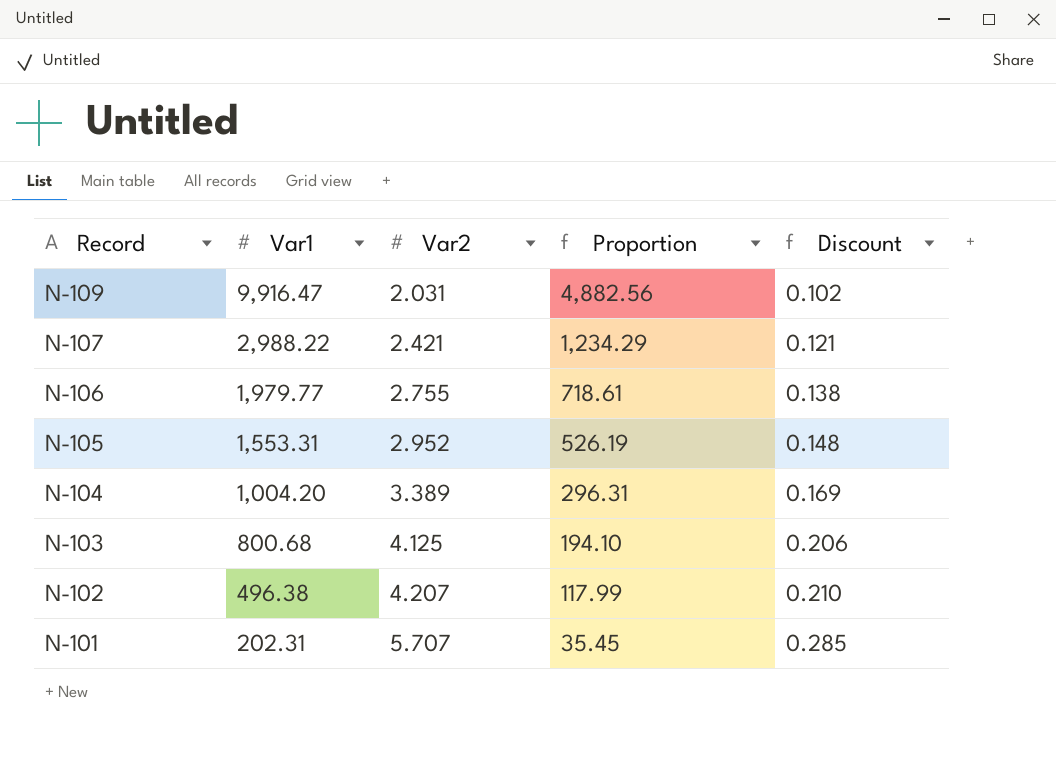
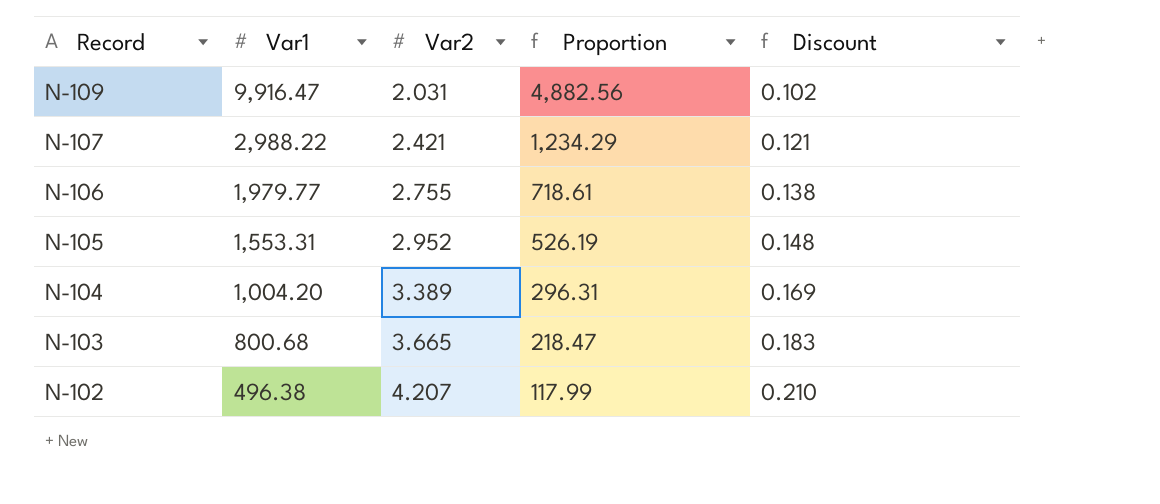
row N-101: 202.31 | 5.707 | 35.45 | 0.285 -> none
N-103 | Var2: 4.125 -> 3.665
N-103 | Proportion: 194.10 -> 218.47
N-103 | Discount: 0.206 -> 0.183

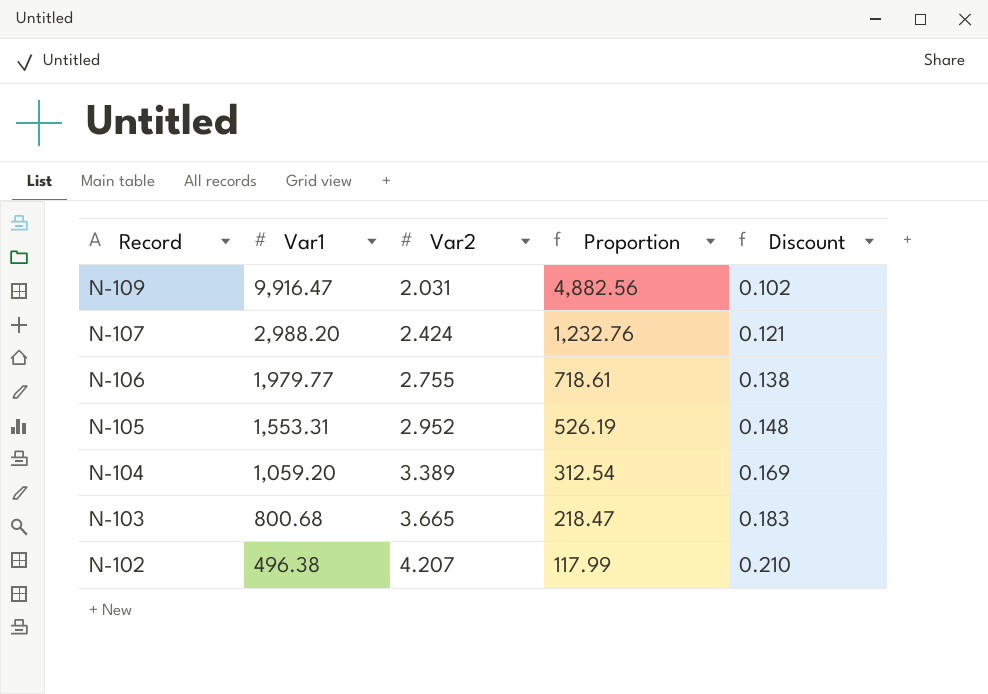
N-107 | Var1: 2,988.22 -> 2,988.20
N-107 | Var2: 2.421 -> 2.424
N-107 | Proportion: 1,234.29 -> 1,232.76
N-104 | Var1: 1,004.20 -> 1,059.20
N-104 | Proportion: 296.31 -> 312.54

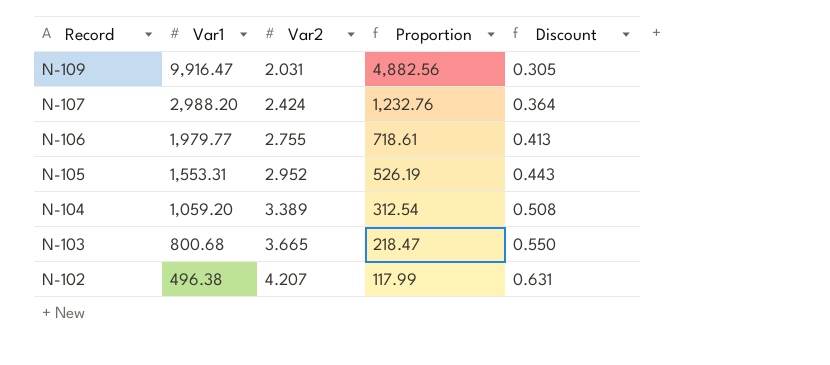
column Discount | formula: [Var2] * 0.05 -> [Var2] * 0.15

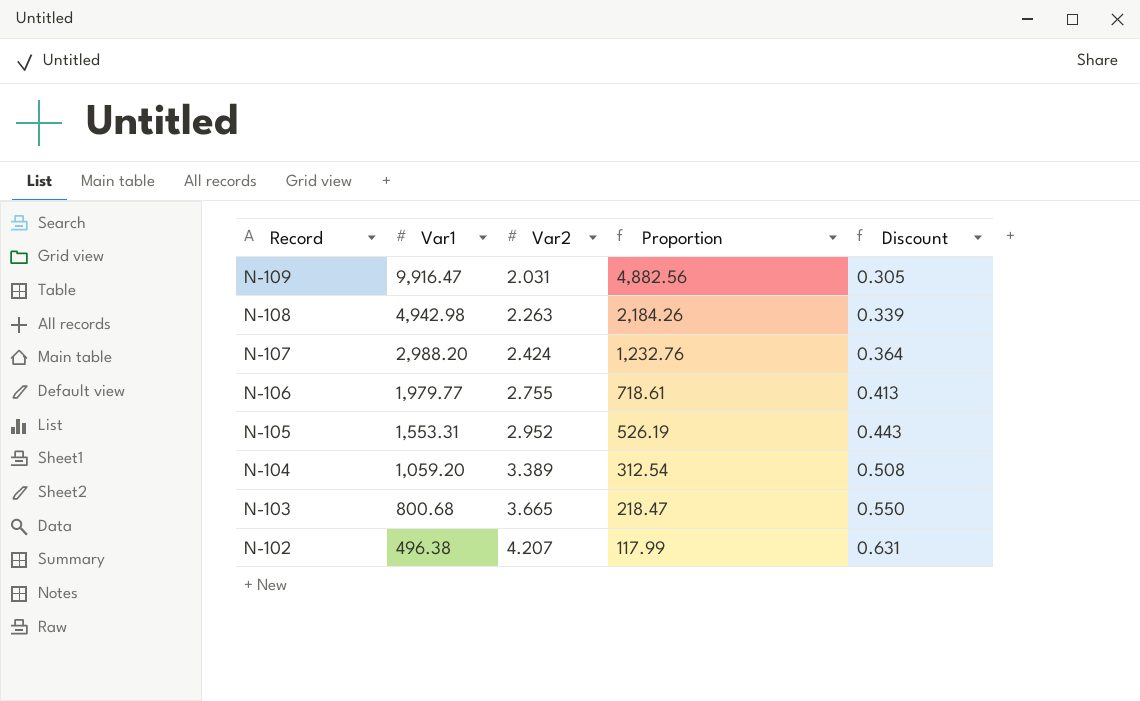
row N-108: none -> 4,942.98 | 2.263 | 2,184.26 | 0.339

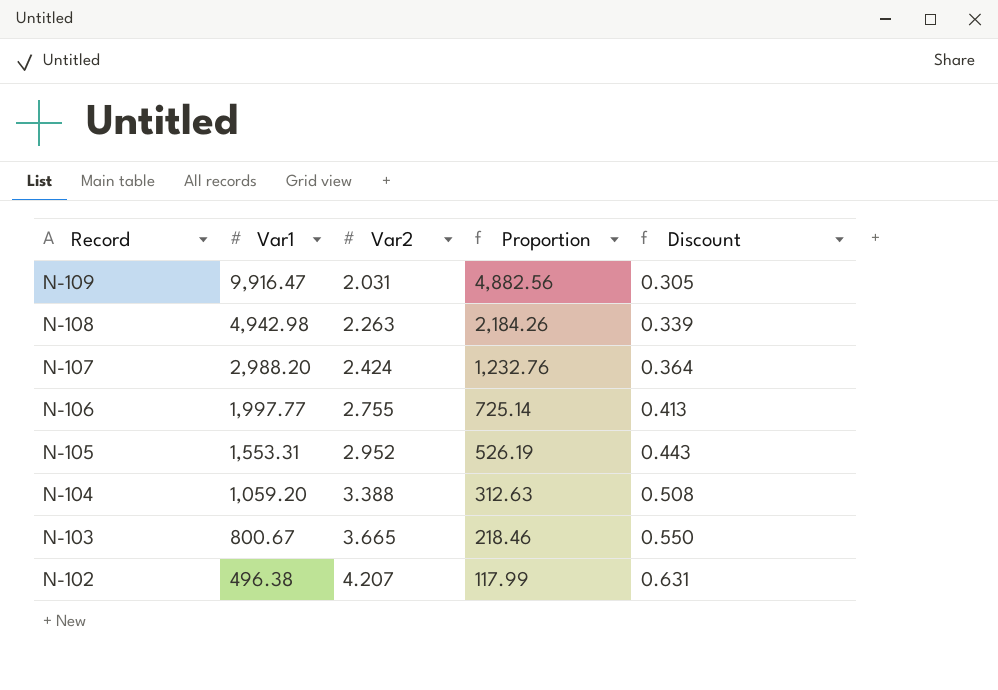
N-106 | Var1: 1,979.77 -> 1,997.77
N-106 | Proportion: 718.61 -> 725.14
N-104 | Var2: 3.389 -> 3.388
N-104 | Proportion: 312.54 -> 312.63
N-103 | Var1: 800.68 -> 800.67
N-103 | Proportion: 218.47 -> 218.46

